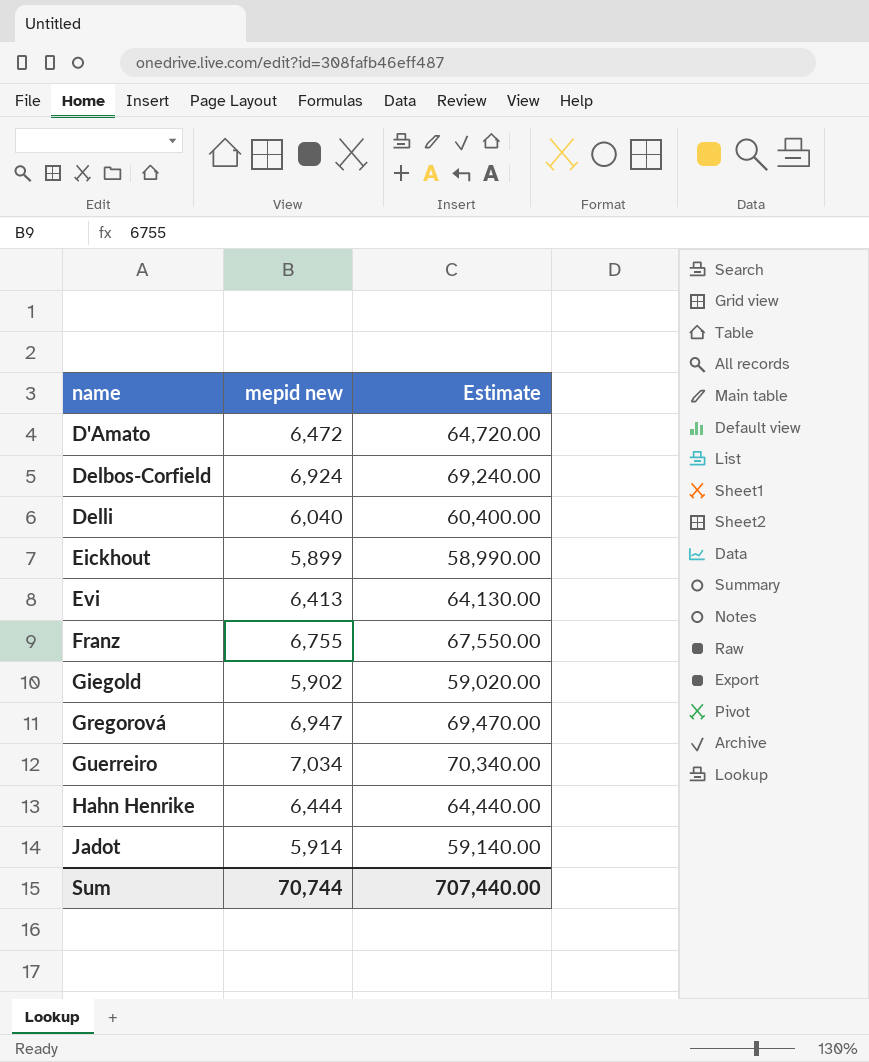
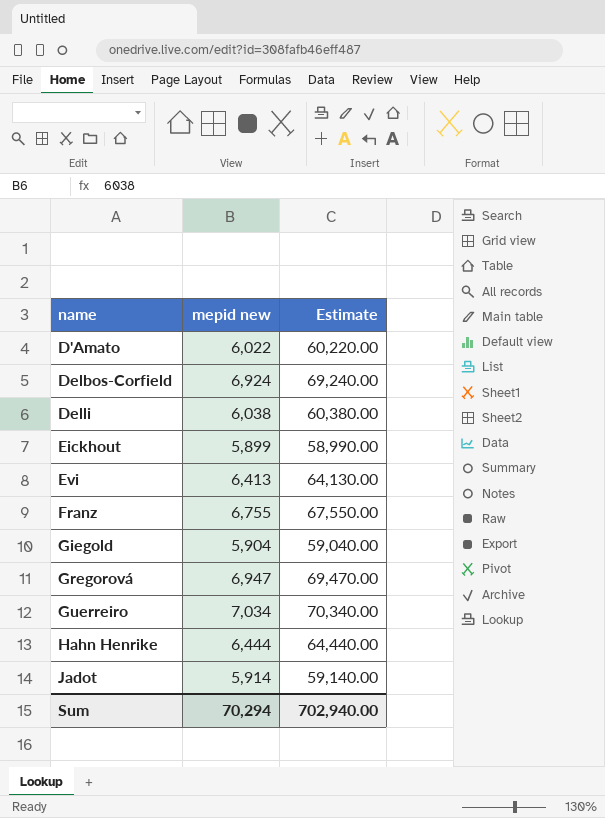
D'Amato | mepid new: 6,472 -> 6,022
D'Amato | Estimate: 64,720.00 -> 60,220.00
Delli | mepid new: 6,040 -> 6,038
Delli | Estimate: 60,400.00 -> 60,380.00
Giegold | mepid new: 5,902 -> 5,904
Giegold | Estimate: 59,020.00 -> 59,040.00
Sum | mepid new: 70,744 -> 70,294
Sum | Estimate: 707,440.00 -> 702,940.00

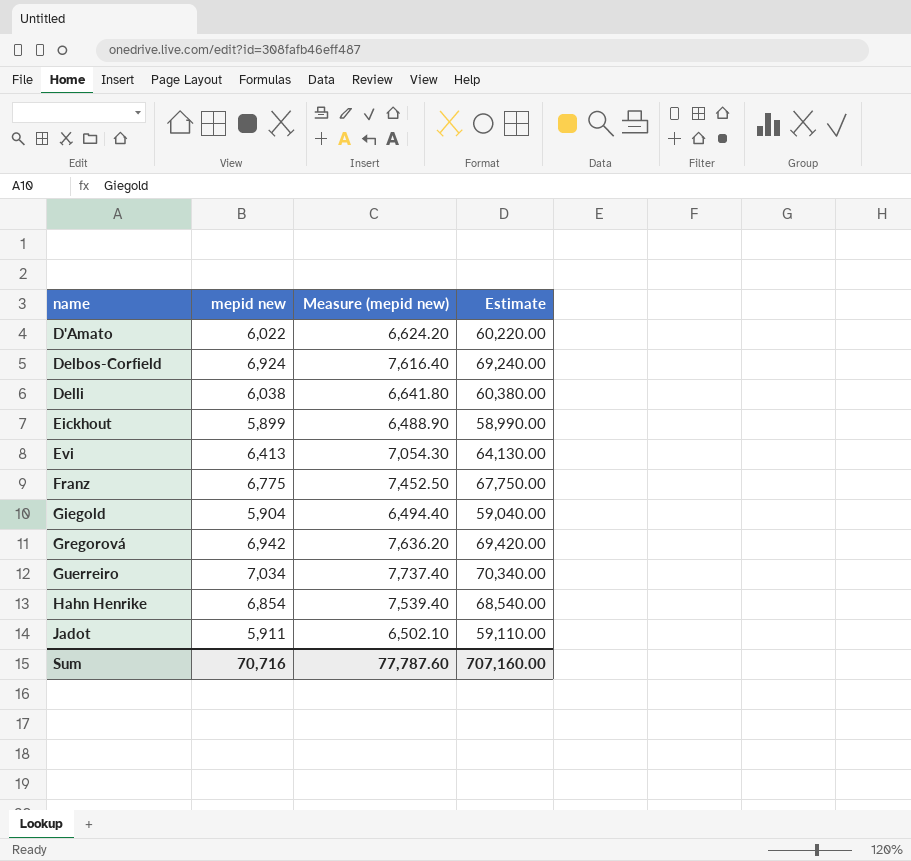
column Measure (mepid new) | formula: none -> [mepid new] * 1.1
Franz | mepid new: 6,755 -> 6,775
Franz | Estimate: 67,550.00 -> 67,750.00
Gregorová | mepid new: 6,947 -> 6,942
Gregorová | Estimate: 69,470.00 -> 69,420.00
Hahn Henrike | mepid new: 6,444 -> 6,854
Hahn Henrike | Estimate: 64,440.00 -> 68,540.00
Jadot | mepid new: 5,914 -> 5,911
Jadot | Estimate: 59,140.00 -> 59,110.00
Sum | mepid new: 70,294 -> 70,716
Sum | Estimate: 702,940.00 -> 707,160.00

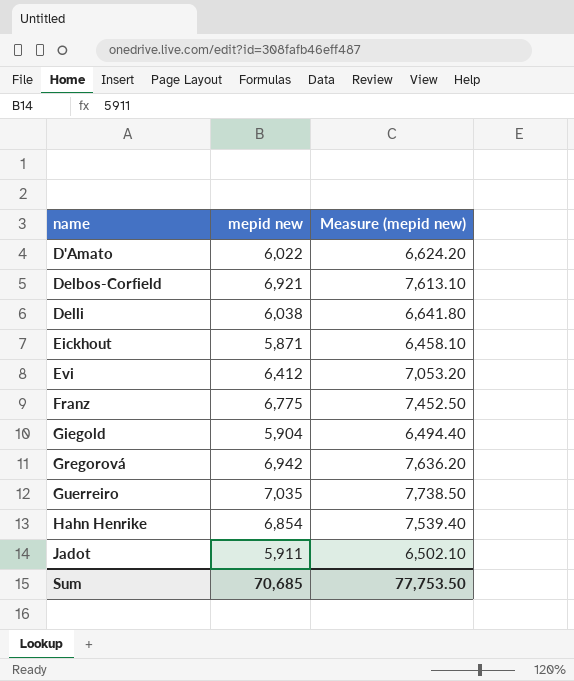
column Estimate | formula: [mepid new] * 10 -> none
Delbos-Corfield | mepid new: 6,924 -> 6,921
Delbos-Corfield | Measure (mepid new): 7,616.40 -> 7,613.10
Eickhout | mepid new: 5,899 -> 5,871
Eickhout | Measure (mepid new): 6,488.90 -> 6,458.10
Evi | mepid new: 6,413 -> 6,412
Evi | Measure (mepid new): 7,054.30 -> 7,053.20
Guerreiro | mepid new: 7,034 -> 7,035
Guerreiro | Measure (mepid new): 7,737.40 -> 7,738.50
Sum | mepid new: 70,716 -> 70,685
Sum | Measure (mepid new): 77,787.60 -> 77,753.50

